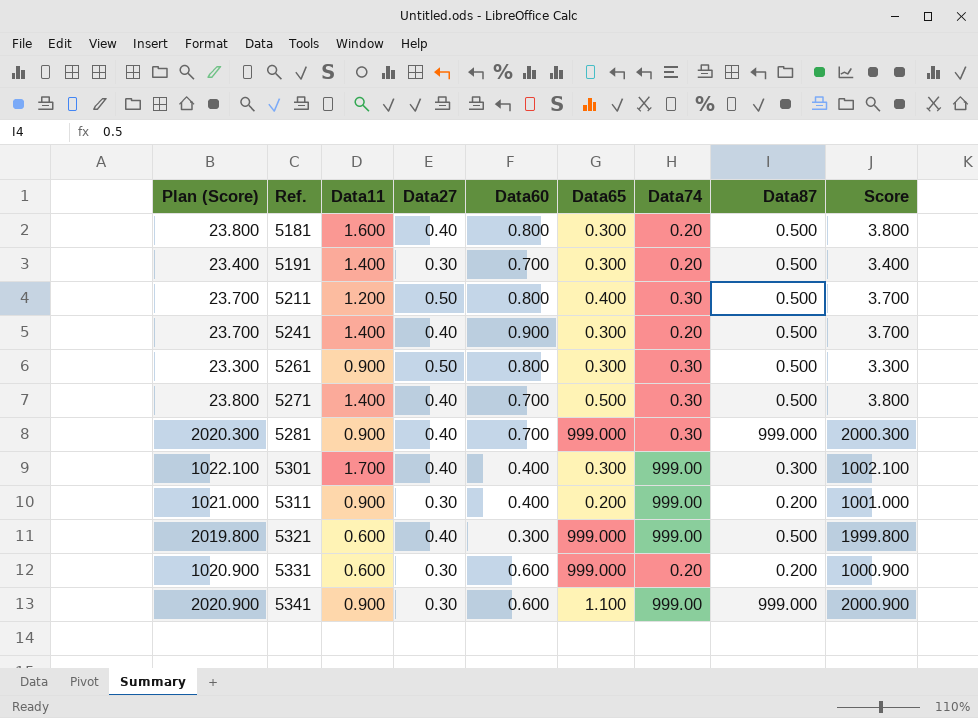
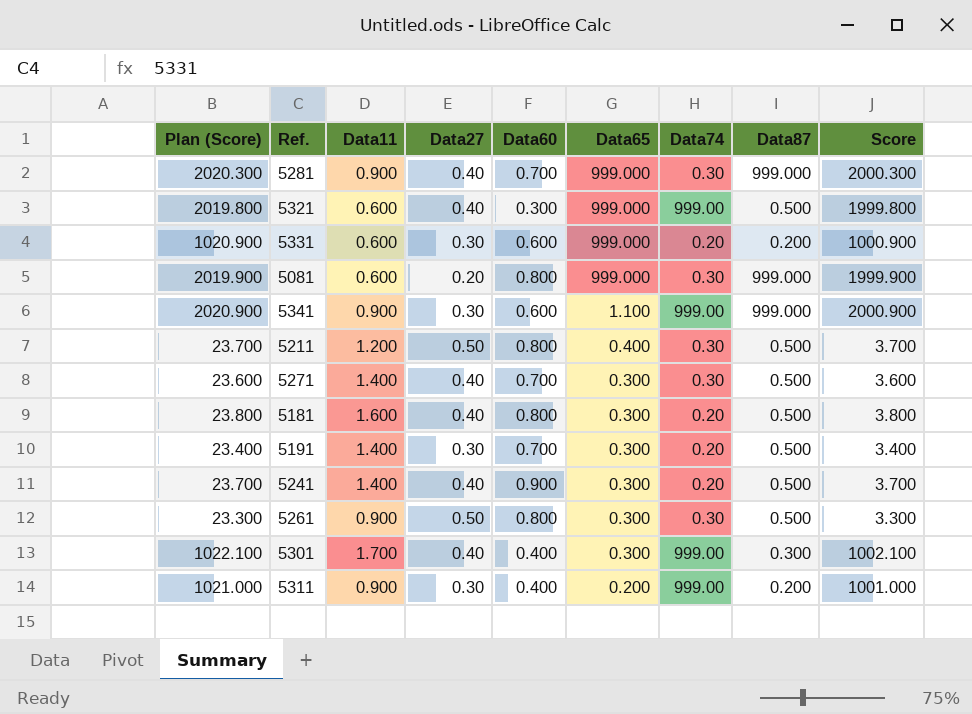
row order: Ref. ascending -> Data65 descending
row 5081: none -> 2019.900 | 0.600 | 0.20 | 0.800 | 999.000 | 0.30 | 999.000 | 1999.900
5271 | Plan (Score): 23.800 -> 23.600
5271 | Data65: 0.500 -> 0.300
5271 | Score: 3.800 -> 3.600

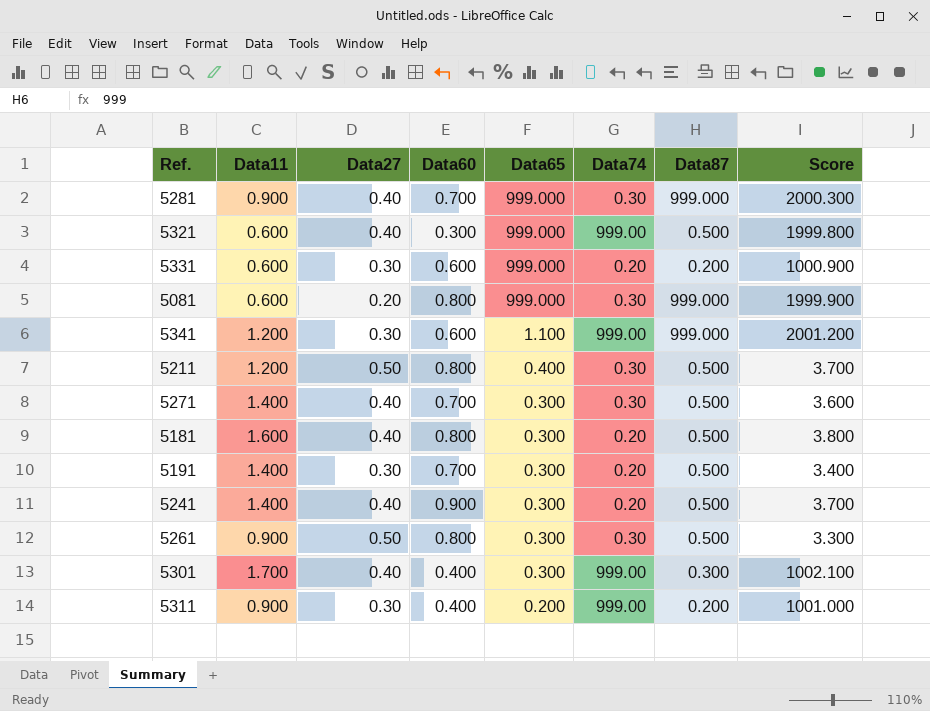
column Plan (Score) | formula: [Score] + 20 -> none
5341 | Data11: 0.900 -> 1.200
5341 | Score: 2000.900 -> 2001.200

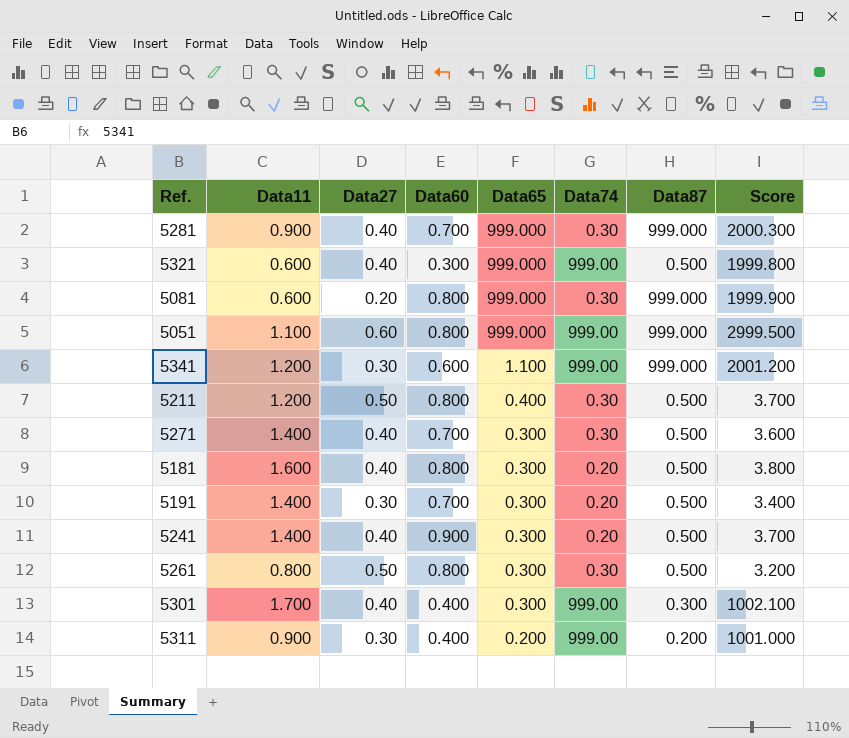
row 5331: 0.600 | 0.30 | 0.600 | 999.000 | 0.20 | 0.200 | 1000.900 -> none
row 5051: none -> 1.100 | 0.60 | 0.800 | 999.000 | 999.00 | 999.000 | 2999.500
5261 | Data11: 0.900 -> 0.800
5261 | Score: 3.300 -> 3.200

